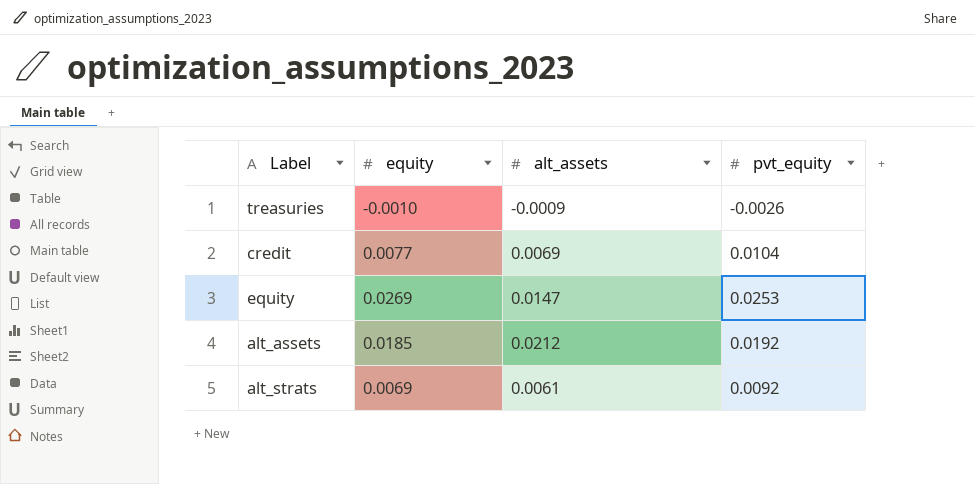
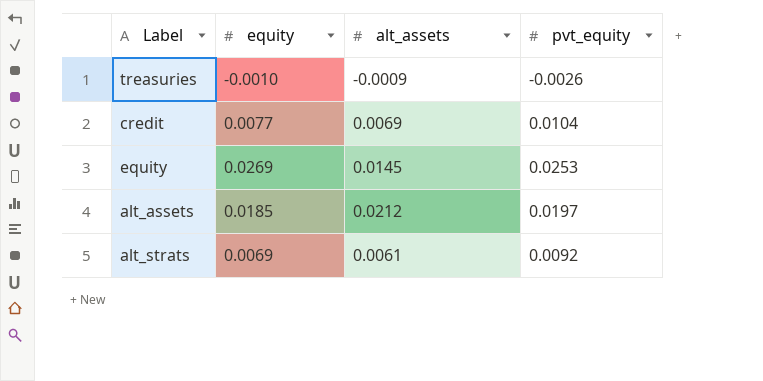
equity | alt_assets: 0.0147 -> 0.0145
alt_assets | pvt_equity: 0.0192 -> 0.0197

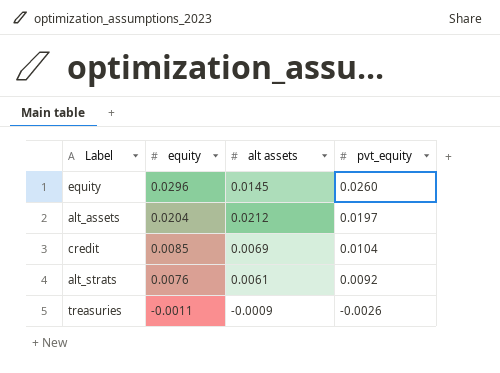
row order: none -> equity descending
column name: alt_assets -> alt assets
equity | equity: 0.0269 -> 0.0296
equity | pvt_equity: 0.0253 -> 0.0260
alt_assets | equity: 0.0185 -> 0.0204
credit | equity: 0.0077 -> 0.0085
alt_strats | equity: 0.0069 -> 0.0076
treasuries | equity: -0.0010 -> -0.0011

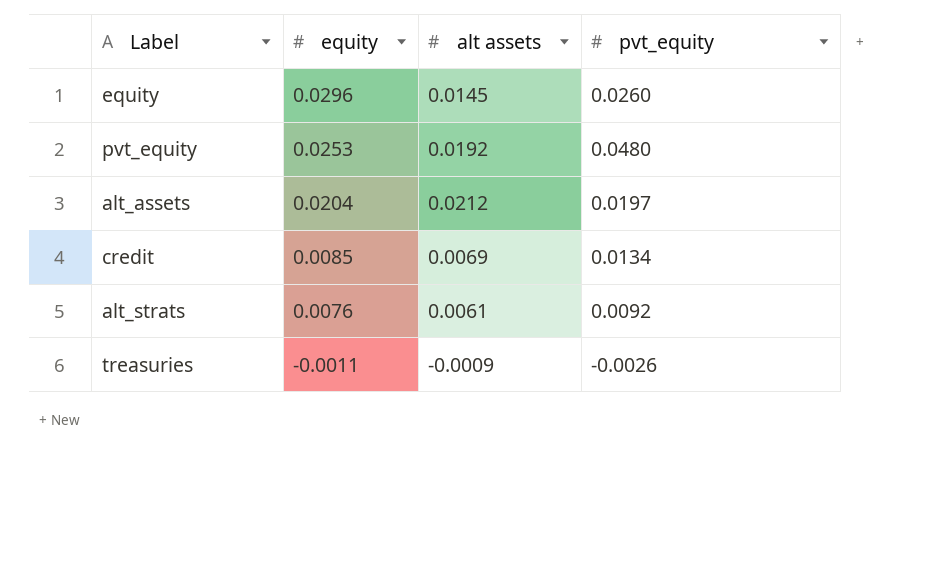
row pvt_equity: none -> 0.0253 | 0.0192 | 0.0480
credit | pvt_equity: 0.0104 -> 0.0134

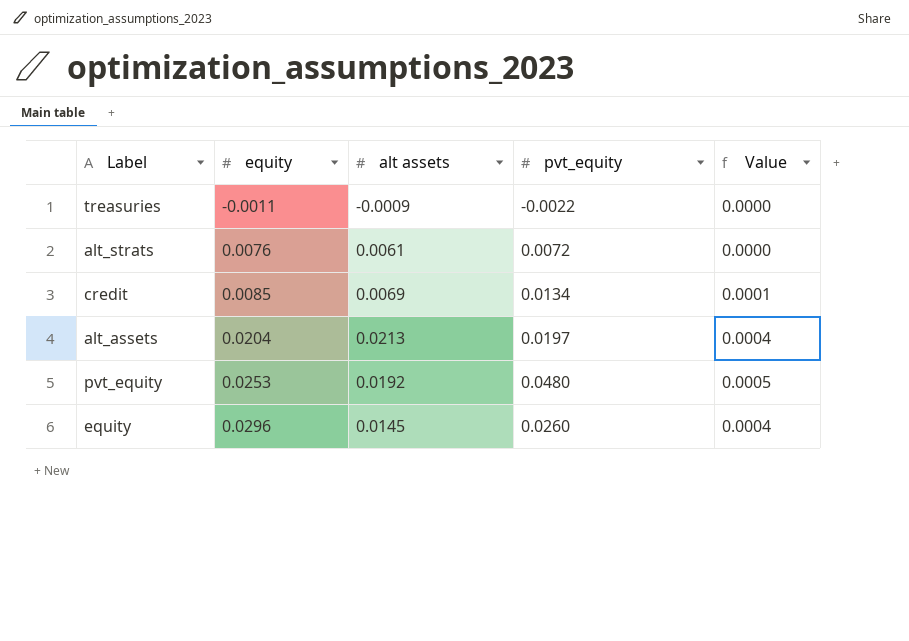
row order: equity descending -> equity ascending
column Value | formula: none -> [equity] * [alt assets]
treasuries | pvt_equity: -0.0026 -> -0.0022
alt_strats | pvt_equity: 0.0092 -> 0.0072
alt_assets | alt assets: 0.0212 -> 0.0213

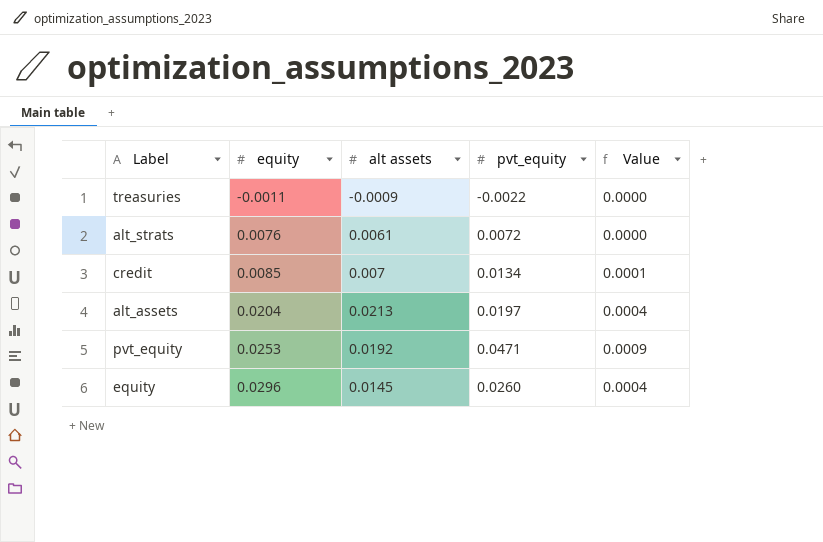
column Value | formula: [equity] * [alt assets] -> [alt assets] * [pvt_equity]
credit | alt assets: 0.0069 -> 0.007
pvt_equity | pvt_equity: 0.0480 -> 0.0471

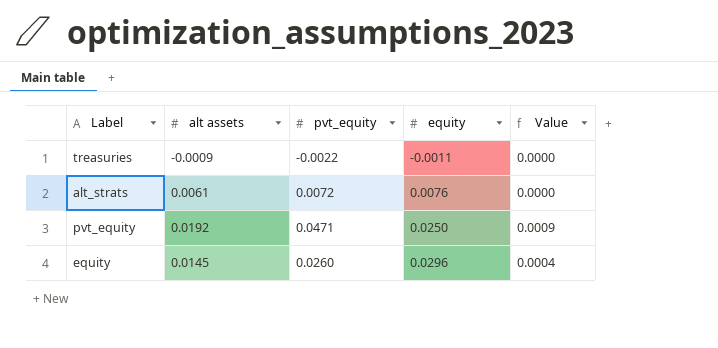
column equity | position: 2 -> 4
row credit: 0.0085 | 0.007 | 0.0134 | 0.0001 -> none
row alt_assets: 0.0204 | 0.0213 | 0.0197 | 0.0004 -> none
pvt_equity | equity: 0.0253 -> 0.0250

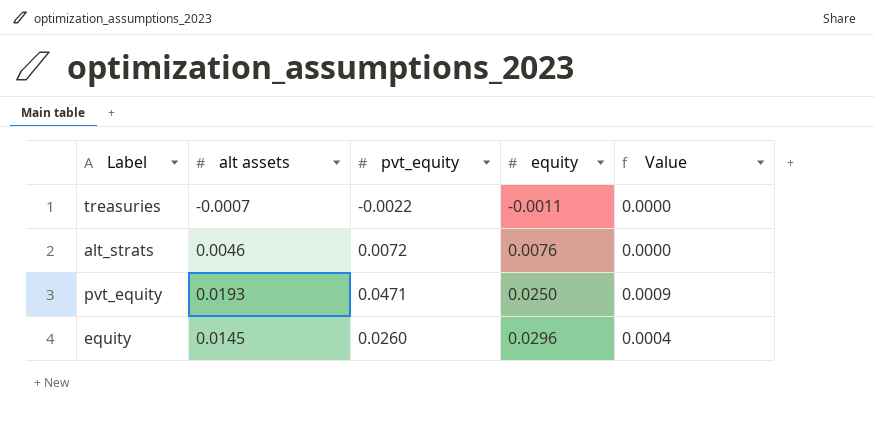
treasuries | alt assets: -0.0009 -> -0.0007
alt_strats | alt assets: 0.0061 -> 0.0046
pvt_equity | alt assets: 0.0192 -> 0.0193

